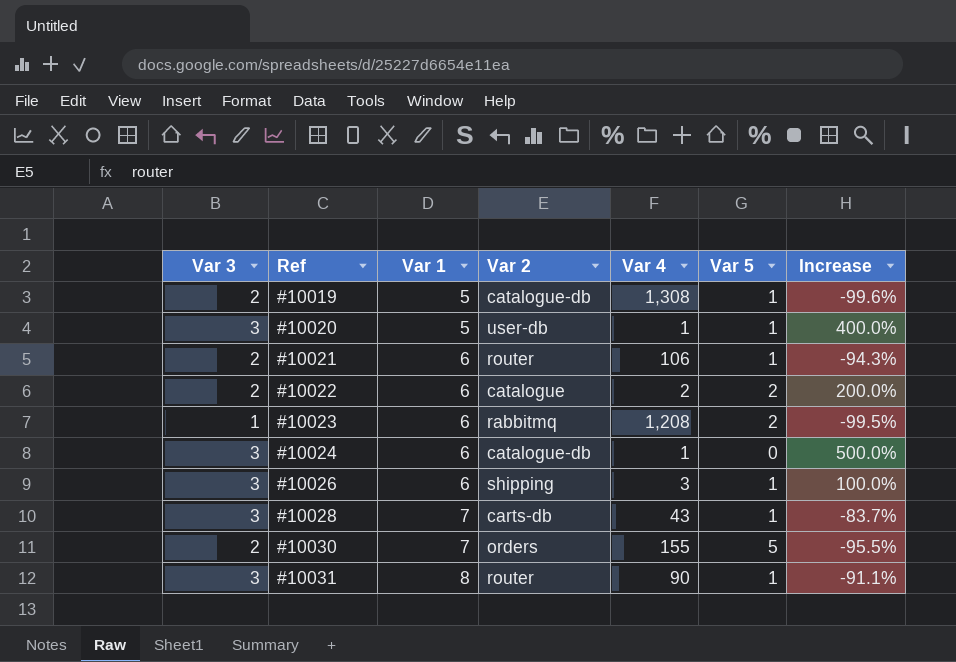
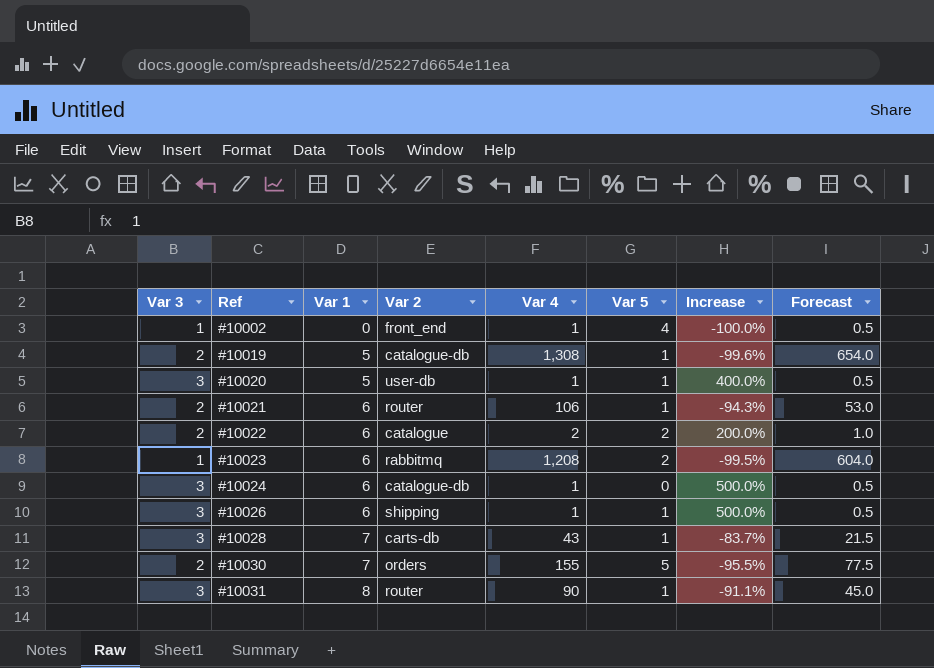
column Forecast | formula: none -> [Var 4] * 0.5
row #10002: none -> 1 | 0 | front_end | 1 | 4 | -100.0% | 0.5
#10026 | Var 4: 3 -> 1
#10026 | Increase: 100.0% -> 500.0%

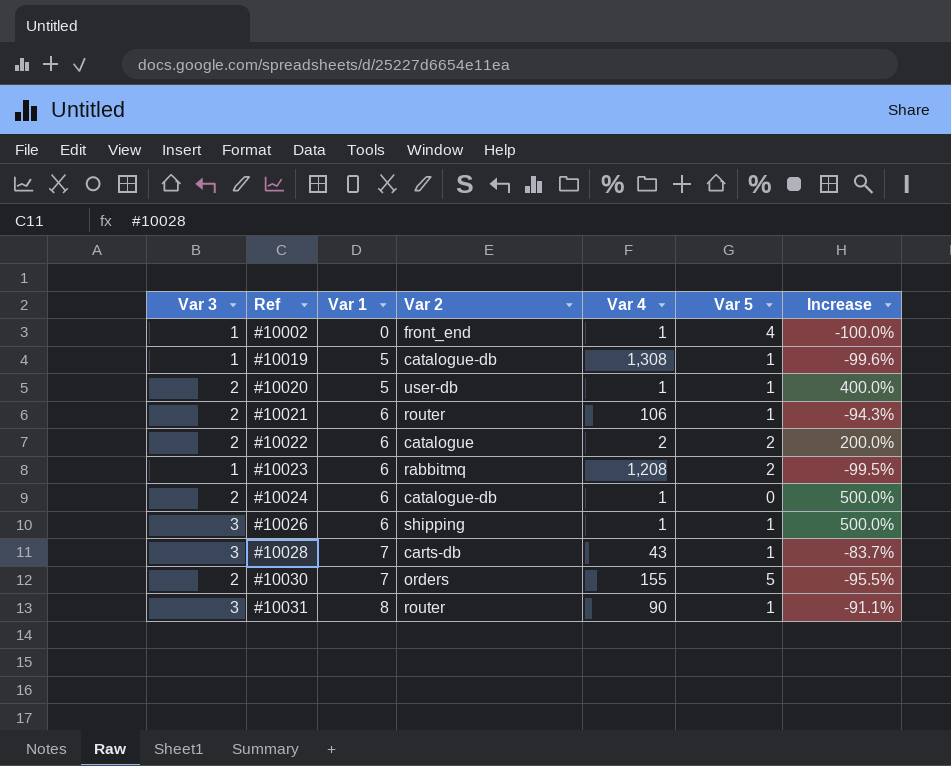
column Forecast | formula: [Var 4] * 0.5 -> none
#10019 | Var 3: 2 -> 1
#10020 | Var 3: 3 -> 2
#10024 | Var 3: 3 -> 2

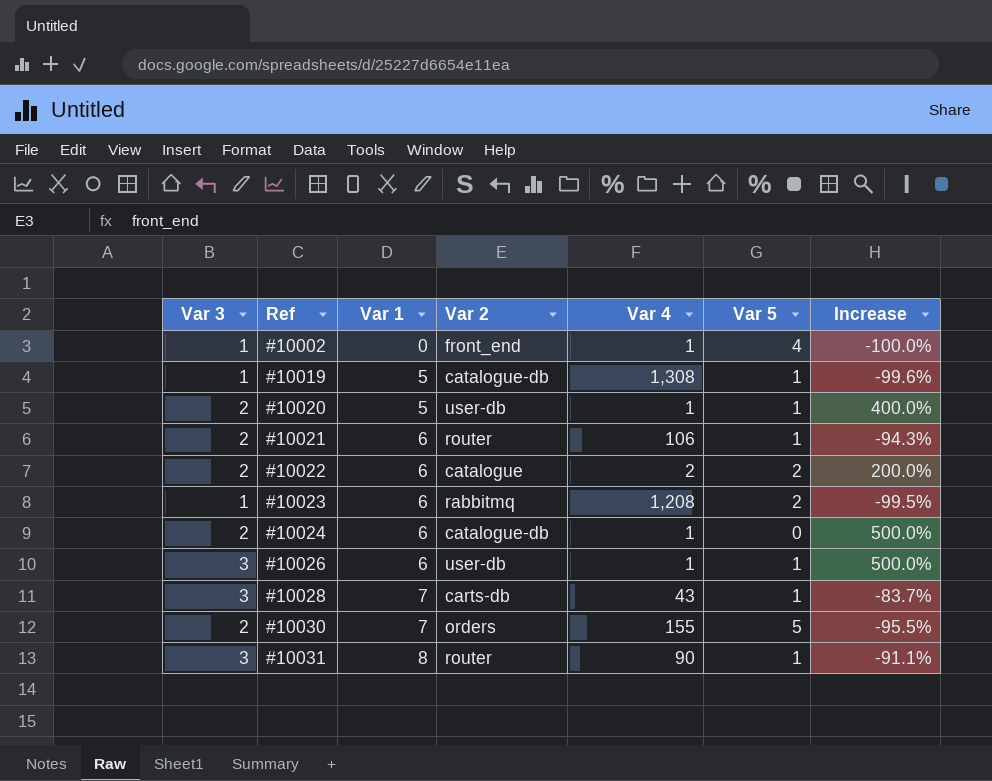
#10026 | Var 2: shipping -> user-db

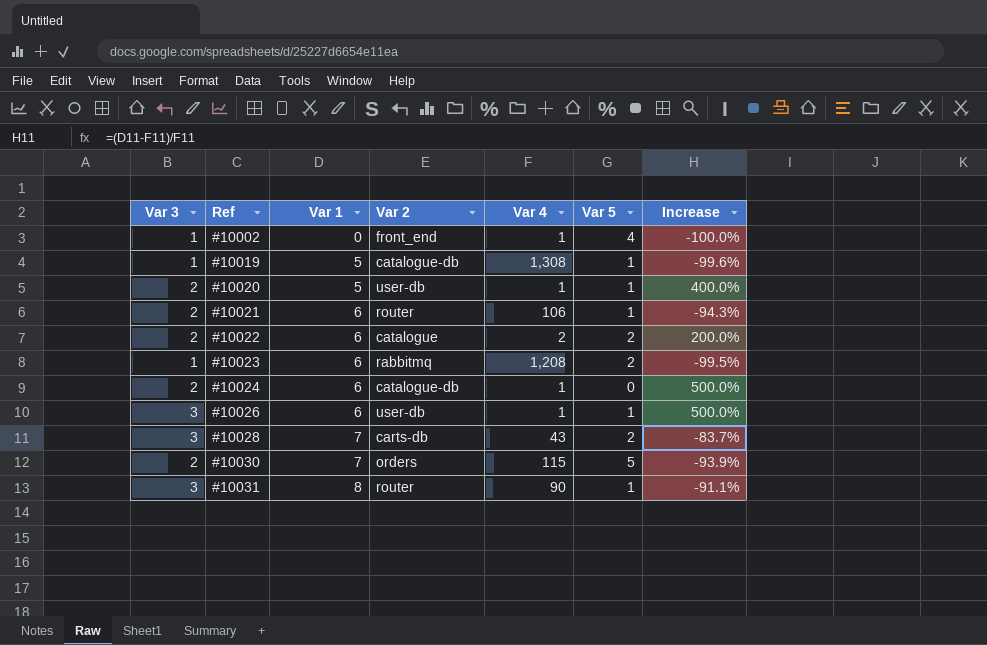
#10028 | Var 5: 1 -> 2
#10030 | Var 4: 155 -> 115
#10030 | Increase: -95.5% -> -93.9%

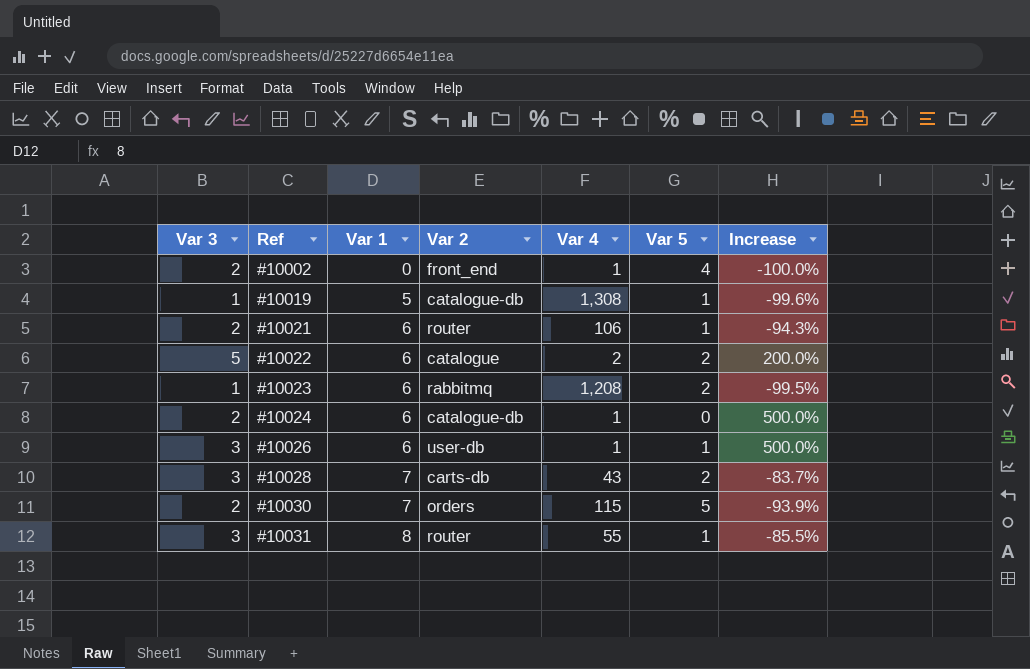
row #10020: 2 | 5 | user-db | 1 | 1 | 400.0% -> none
#10002 | Var 3: 1 -> 2
#10022 | Var 3: 2 -> 5
#10031 | Var 4: 90 -> 55
#10031 | Increase: -91.1% -> -85.5%

